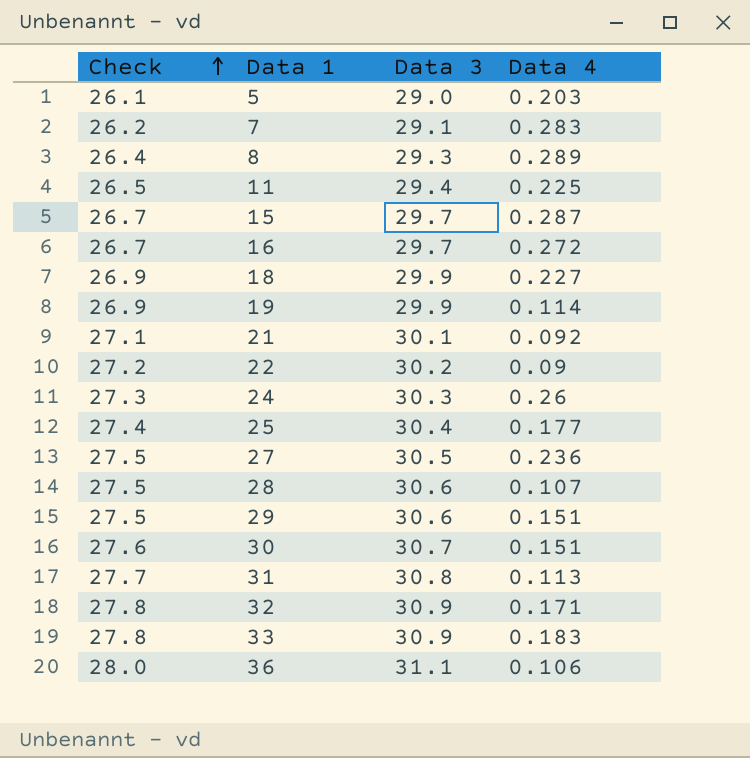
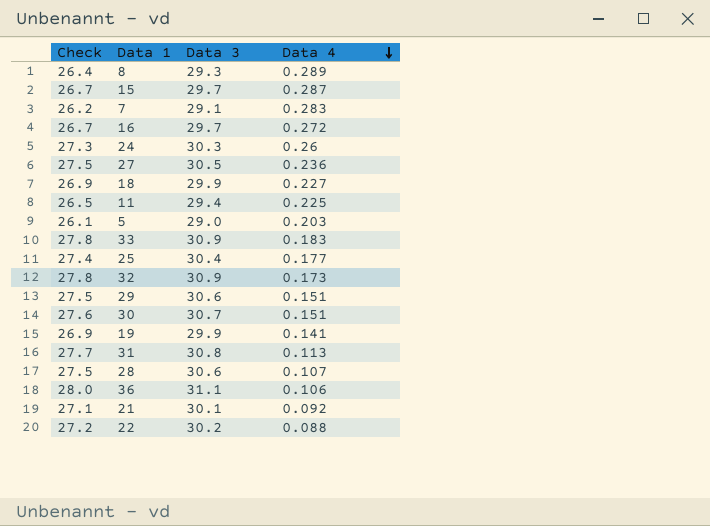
row order: Check ascending -> Data 4 descending
32 | Data 4: 0.171 -> 0.173
19 | Data 4: 0.114 -> 0.141
22 | Data 4: 0.09 -> 0.088

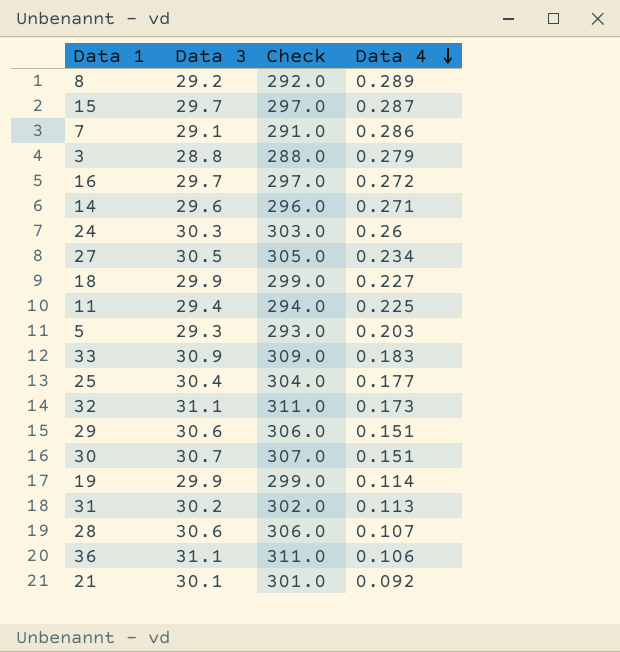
column Check | formula: [Data 3] * 0.9 -> [Data 3] * 10
column Check | position: 1 -> 3
row 22: 27.2 | 30.2 | 0.088 -> none
8 | Data 3: 29.3 -> 29.2
7 | Data 4: 0.283 -> 0.286
row 3: none -> 28.8 | 288.0 | 0.279
row 14: none -> 29.6 | 296.0 | 0.271
27 | Data 4: 0.236 -> 0.234
5 | Data 3: 29.0 -> 29.3
32 | Data 3: 30.9 -> 31.1
19 | Data 4: 0.141 -> 0.114
31 | Data 3: 30.8 -> 30.2

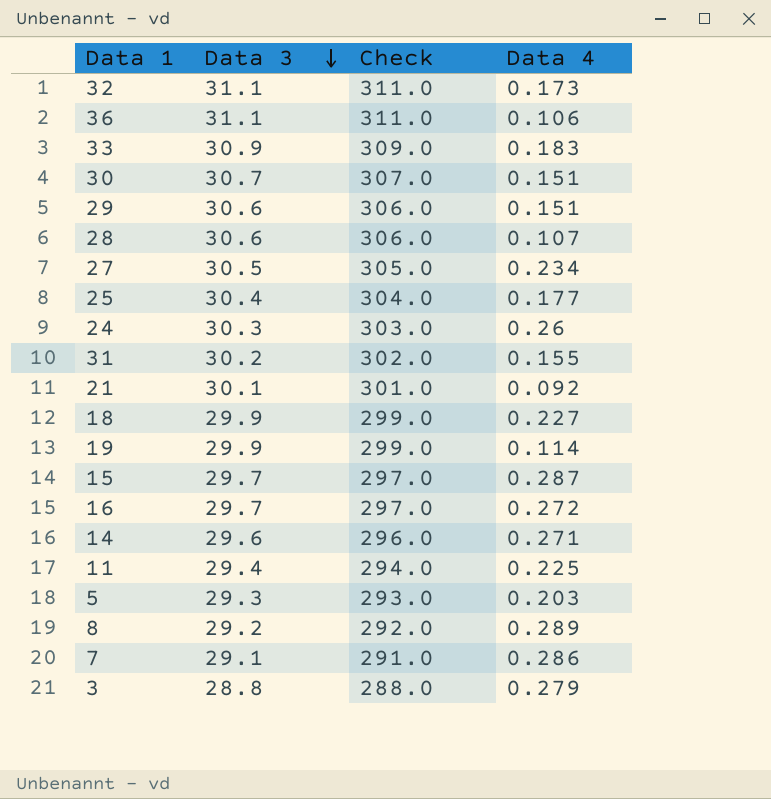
row order: Data 4 descending -> Data 3 descending
31 | Data 4: 0.113 -> 0.155

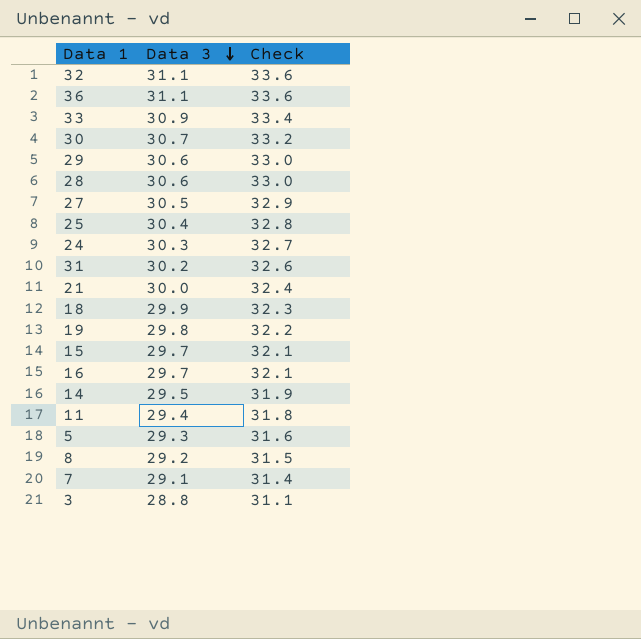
column Data 4 | position: 4 -> none
column Check | formula: [Data 3] * 10 -> [Data 3] * 1.08
21 | Data 3: 30.1 -> 30.0
19 | Data 3: 29.9 -> 29.8
14 | Data 3: 29.6 -> 29.5

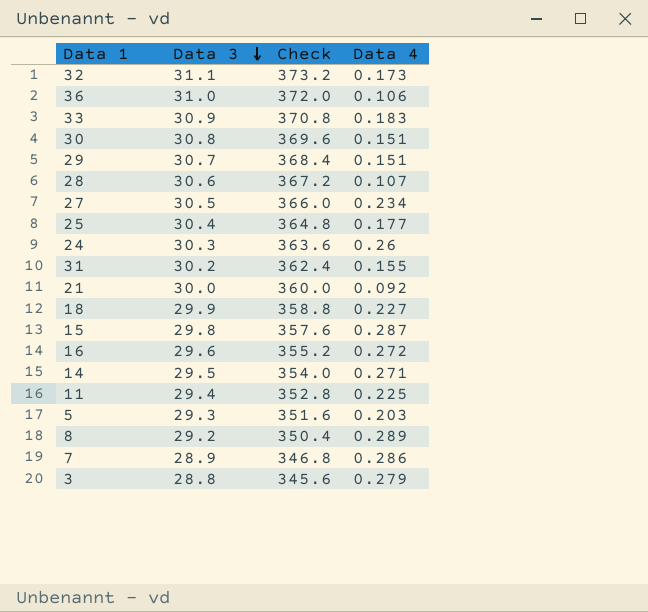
column Check | formula: [Data 3] * 1.08 -> [Data 3] * 12
column Data 4 | position: none -> 4
row 19: 29.8 | 32.2 -> none
36 | Data 3: 31.1 -> 31.0
30 | Data 3: 30.7 -> 30.8
29 | Data 3: 30.6 -> 30.7
15 | Data 3: 29.7 -> 29.8
16 | Data 3: 29.7 -> 29.6
7 | Data 3: 29.1 -> 28.9

